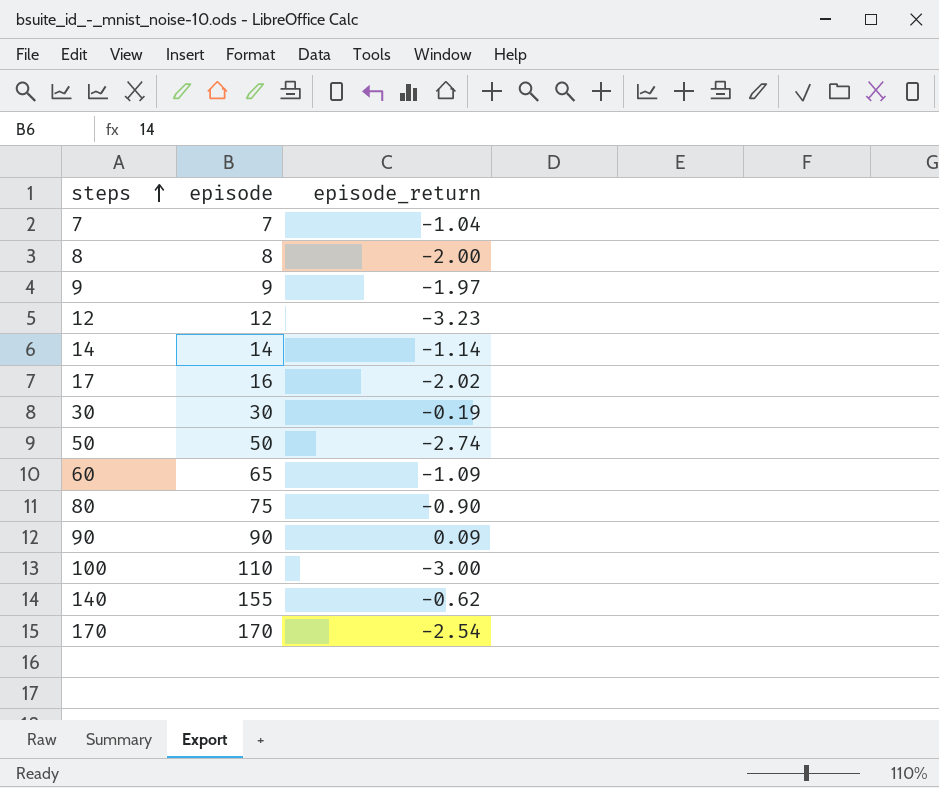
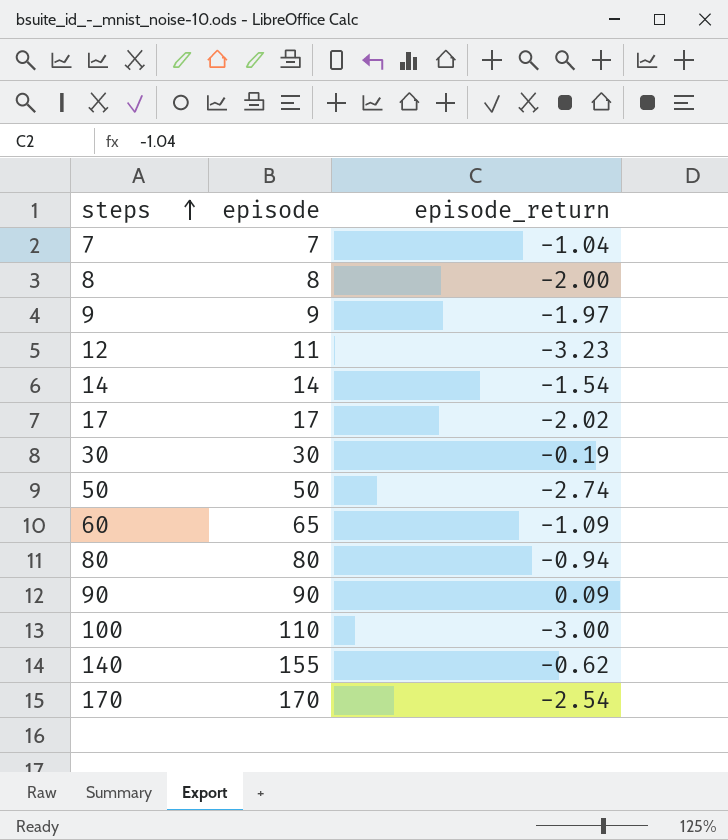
12 | episode: 12 -> 11
14 | episode_return: -1.14 -> -1.54
17 | episode: 16 -> 17
80 | episode: 75 -> 80
80 | episode_return: -0.90 -> -0.94

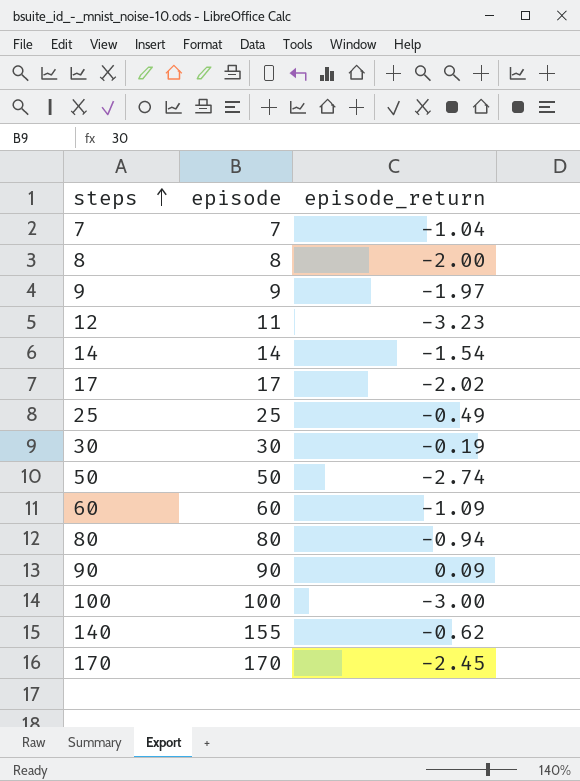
row 25: none -> 25 | -0.49
60 | episode: 65 -> 60
100 | episode: 110 -> 100
170 | episode_return: -2.54 -> -2.45

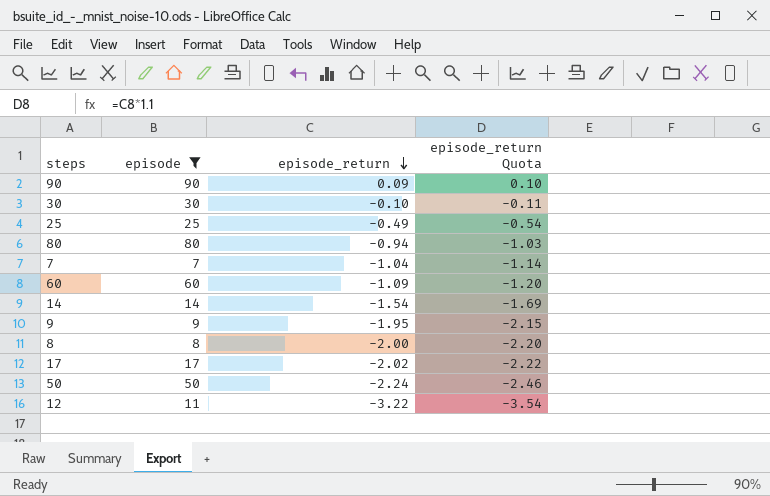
filter: none -> episode <= 90
row order: steps ascending -> episode_return descending
column episode_return Quota | formula: none -> [episode_return] * 1.1
30 | episode_return: -0.19 -> -0.10
9 | episode_return: -1.97 -> -1.95
50 | episode_return: -2.74 -> -2.24
12 | episode_return: -3.23 -> -3.22

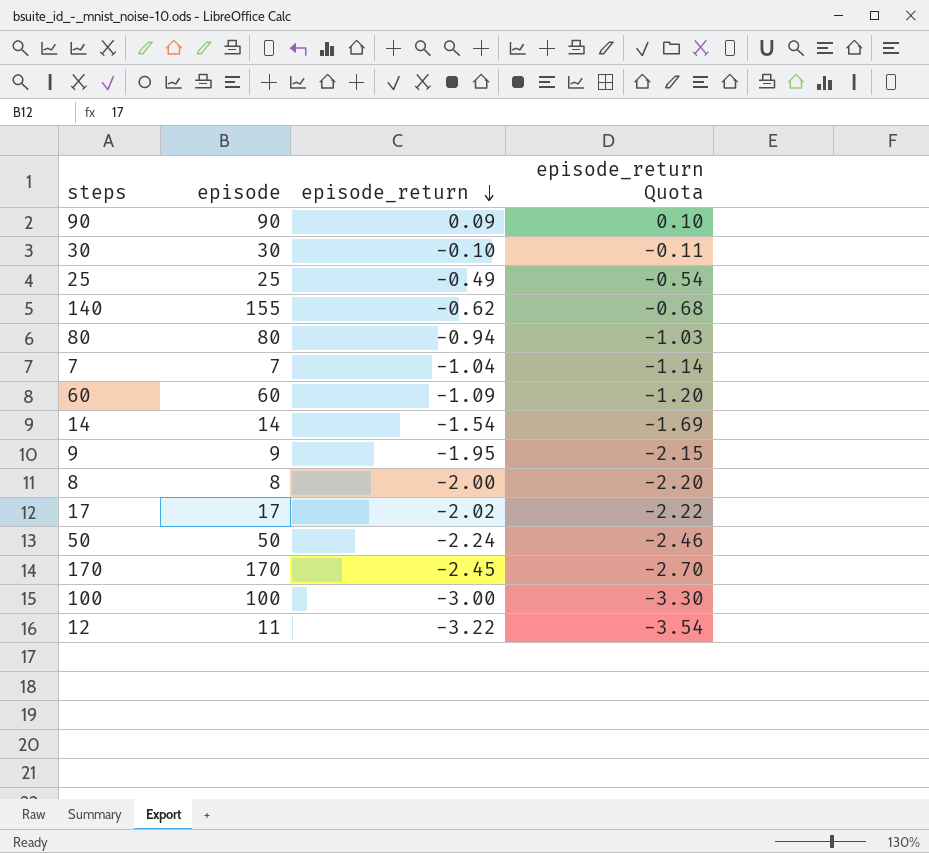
filter: episode <= 90 -> none

